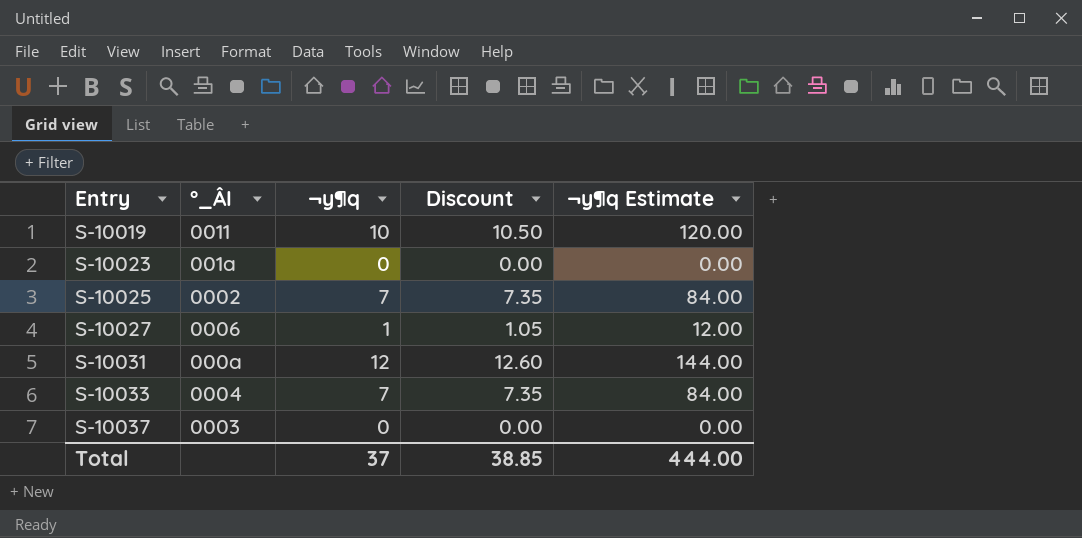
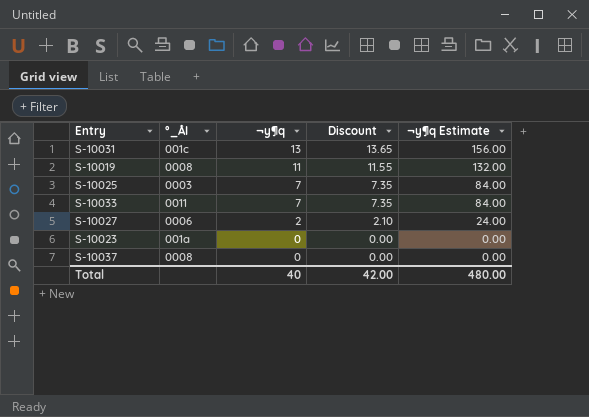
row order: Entry ascending -> ¬y¶q descending
S-10031 | °_ÂI: 000a -> 001c
S-10031 | ¬y¶q: 12 -> 13
S-10031 | Discount: 12.60 -> 13.65
S-10031 | ¬y¶q Estimate: 144.00 -> 156.00
S-10019 | °_ÂI: 0011 -> 0008
S-10019 | ¬y¶q: 10 -> 11
S-10019 | Discount: 10.50 -> 11.55
S-10019 | ¬y¶q Estimate: 120.00 -> 132.00
S-10025 | °_ÂI: 0002 -> 0003
S-10033 | °_ÂI: 0004 -> 0011
S-10027 | ¬y¶q: 1 -> 2
S-10027 | Discount: 1.05 -> 2.10
S-10027 | ¬y¶q Estimate: 12.00 -> 24.00
S-10037 | °_ÂI: 0003 -> 0008
Total | ¬y¶q: 37 -> 40
Total | Discount: 38.85 -> 42.00
Total | ¬y¶q Estimate: 444.00 -> 480.00

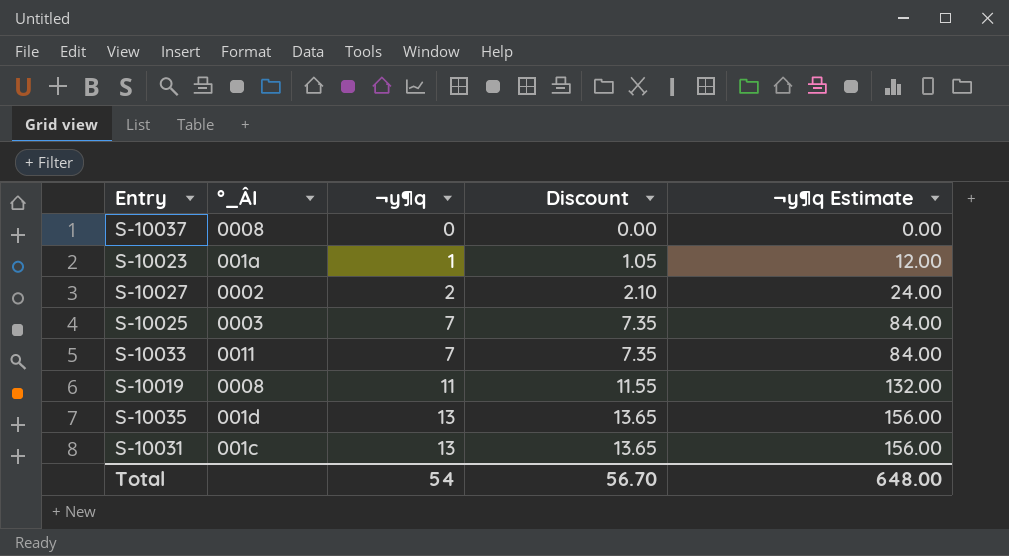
row order: ¬y¶q descending -> ¬y¶q ascending
S-10023 | ¬y¶q: 0 -> 1
S-10023 | Discount: 0.00 -> 1.05
S-10023 | ¬y¶q Estimate: 0.00 -> 12.00
S-10027 | °_ÂI: 0006 -> 0002
row S-10035: none -> 001d | 13 | 13.65 | 156.00
Total | ¬y¶q: 40 -> 54
Total | Discount: 42.00 -> 56.70
Total | ¬y¶q Estimate: 480.00 -> 648.00

